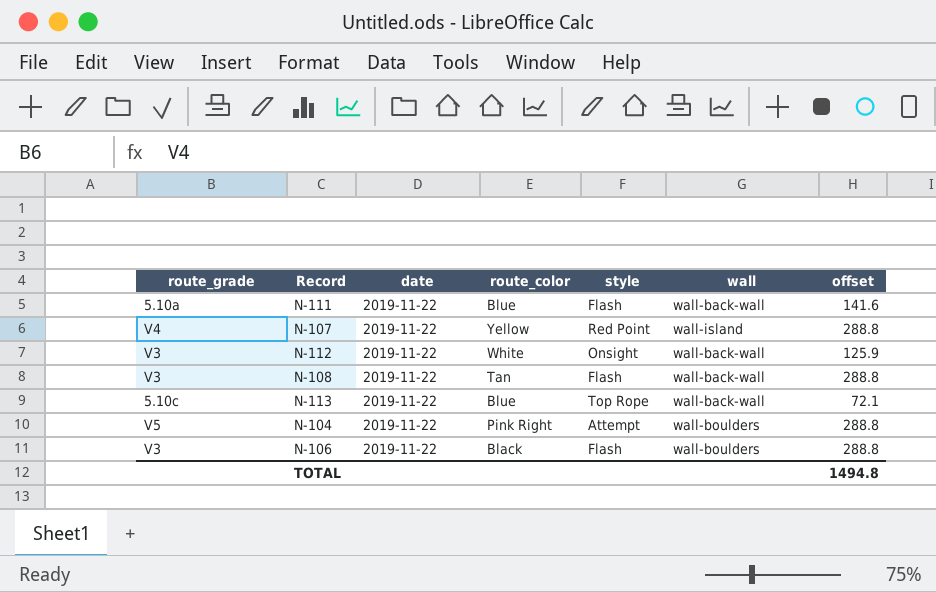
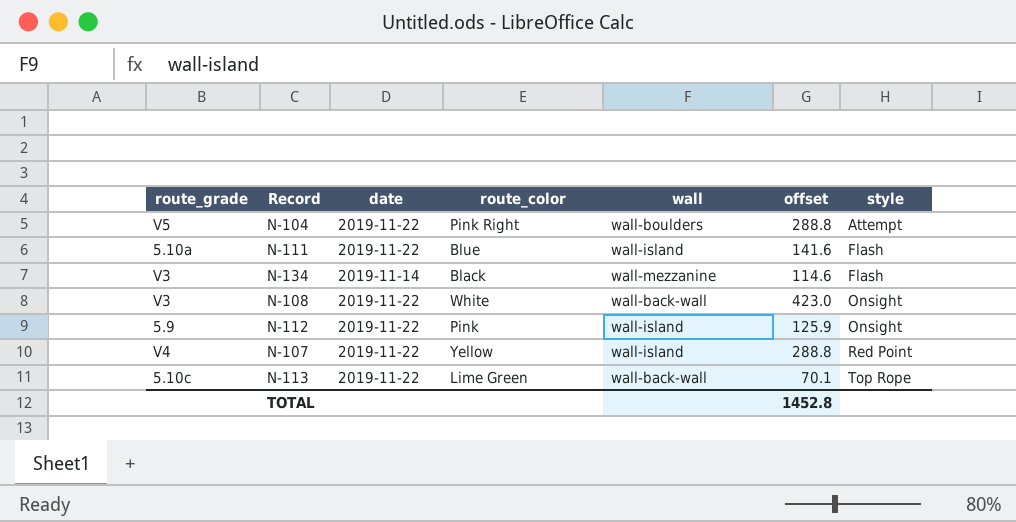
row order: none -> style ascending
column style | position: 5 -> 7
row N-106: V3 | 2019-11-22 | Black | Flash | wall-boulders | 288.8 -> none
N-111 | wall: wall-back-wall -> wall-island
row N-134: none -> V3 | 2019-11-14 | Black | wall-mezzanine | 114.6 | Flash
N-108 | route_color: Tan -> White
N-108 | offset: 288.8 -> 423.0
N-108 | style: Flash -> Onsight
N-112 | route_grade: V3 -> 5.9
N-112 | route_color: White -> Pink
N-112 | wall: wall-back-wall -> wall-island
N-113 | route_color: Blue -> Lime Green
N-113 | offset: 72.1 -> 70.1
TOTAL | offset: 1494.8 -> 1452.8

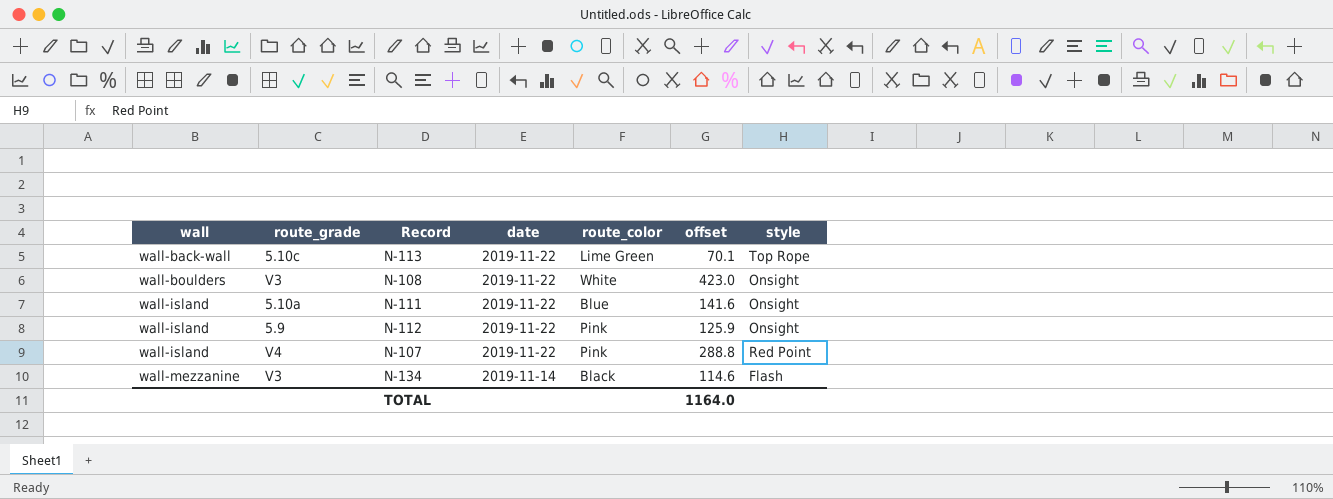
row order: style ascending -> wall ascending
column wall | position: 5 -> 1
row N-104: V5 | 2019-11-22 | Pink Right | wall-boulders | 288.8 | Attempt -> none
N-108 | wall: wall-back-wall -> wall-boulders
N-111 | style: Flash -> Onsight
N-107 | route_color: Yellow -> Pink
TOTAL | offset: 1452.8 -> 1164.0

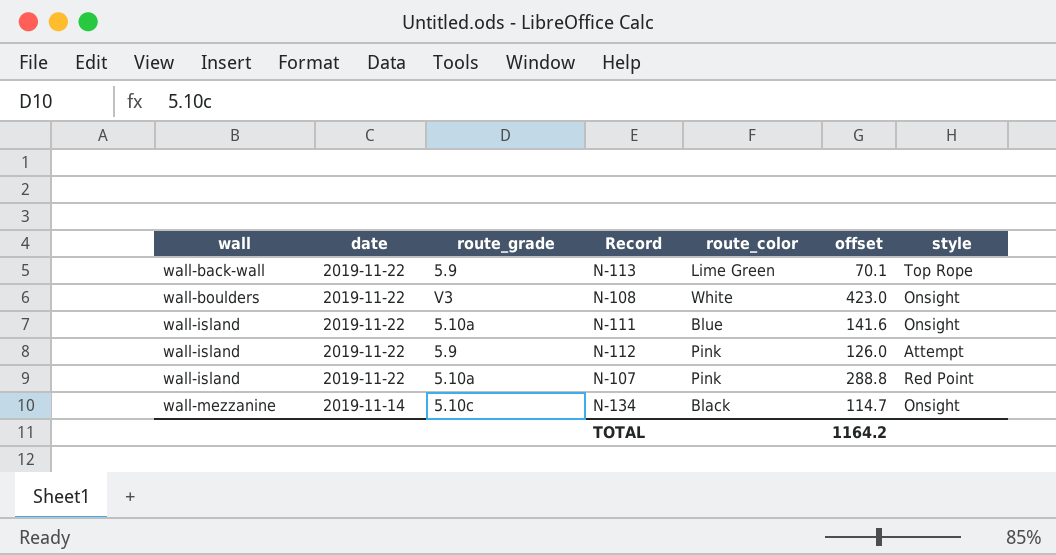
column date | position: 4 -> 2
N-113 | route_grade: 5.10c -> 5.9
N-112 | offset: 125.9 -> 126.0
N-112 | style: Onsight -> Attempt
N-107 | route_grade: V4 -> 5.10a
N-134 | route_grade: V3 -> 5.10c
N-134 | offset: 114.6 -> 114.7
N-134 | style: Flash -> Onsight
TOTAL | offset: 1164.0 -> 1164.2

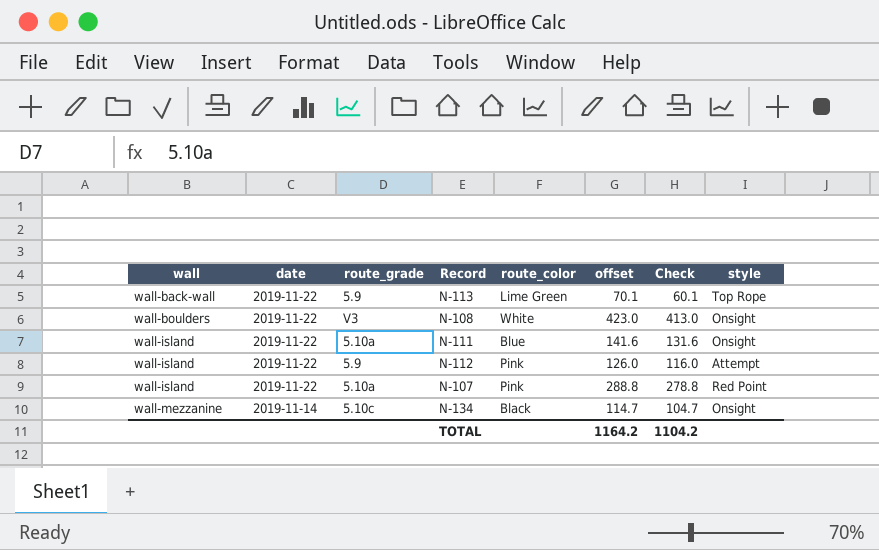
column Check | formula: none -> [offset] - 10

